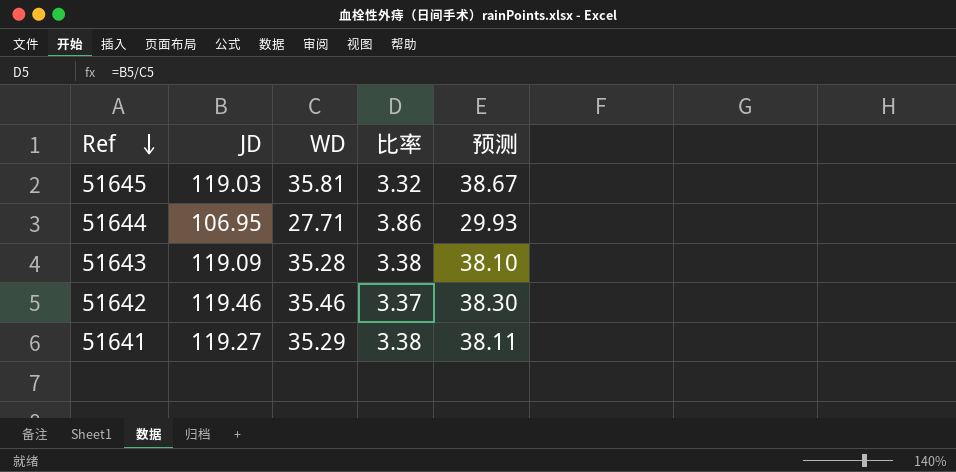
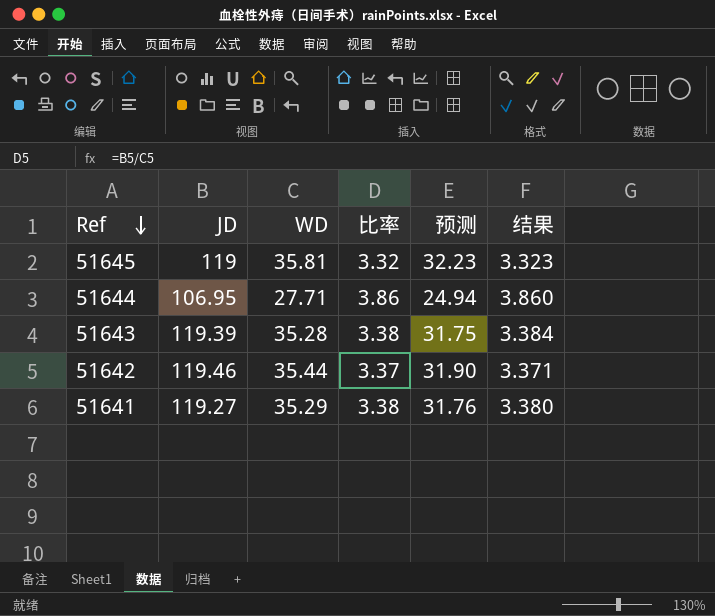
column 预测 | formula: [WD] * 1.08 -> [WD] * 0.9
column 结果 | formula: none -> [JD] / [WD]
51645 | JD: 119.03 -> 119
51643 | JD: 119.09 -> 119.39
51642 | WD: 35.46 -> 35.44

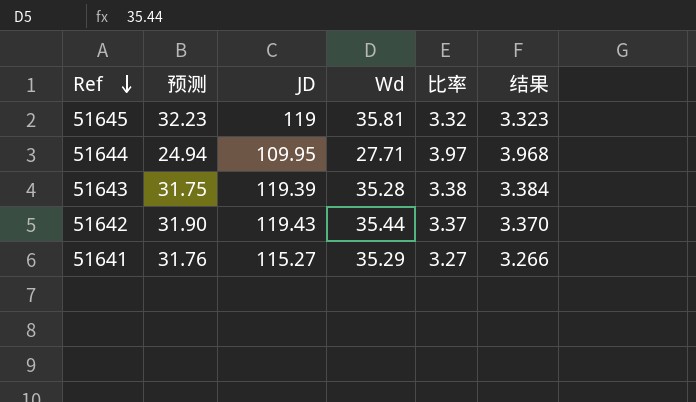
column 预测 | position: 5 -> 2
column name: WD -> Wd
51644 | JD: 106.95 -> 109.95
51644 | 比率: 3.86 -> 3.97
51644 | 结果: 3.860 -> 3.968
51642 | JD: 119.46 -> 119.43
51642 | 结果: 3.371 -> 3.370
51641 | JD: 119.27 -> 115.27
51641 | 比率: 3.38 -> 3.27
51641 | 结果: 3.380 -> 3.266

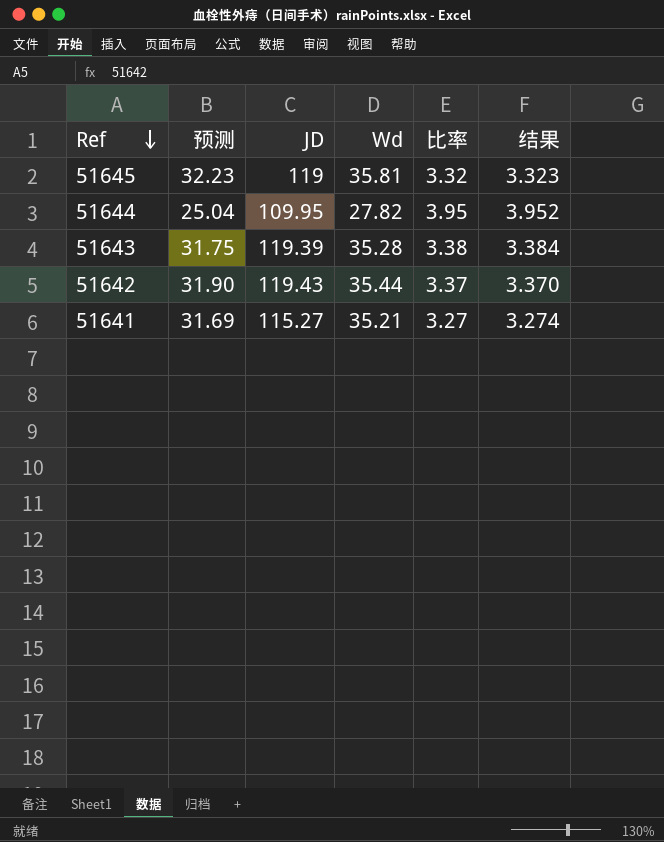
51644 | 预测: 24.94 -> 25.04
51644 | Wd: 27.71 -> 27.82
51644 | 比率: 3.97 -> 3.95
51644 | 结果: 3.968 -> 3.952
51641 | 预测: 31.76 -> 31.69
51641 | Wd: 35.29 -> 35.21
51641 | 结果: 3.266 -> 3.274

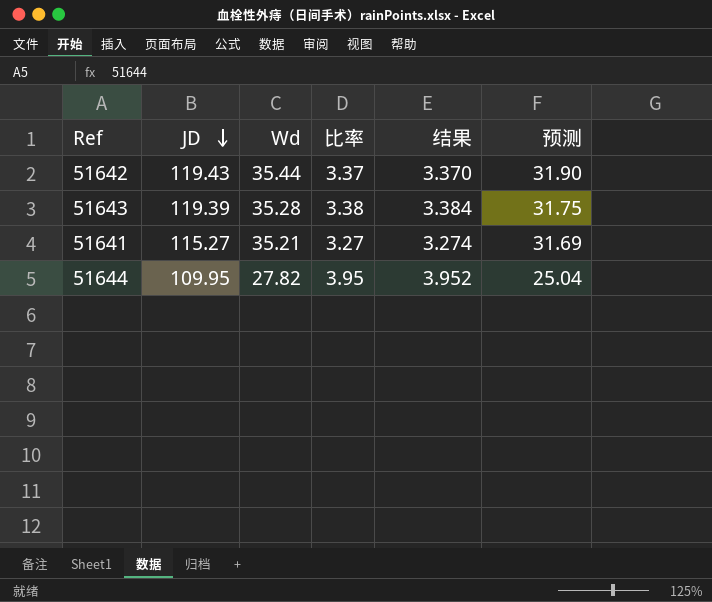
row order: Ref descending -> JD descending
column 预测 | position: 2 -> 6
row 51645: 32.23 | 119 | 35.81 | 3.32 | 3.323 -> none

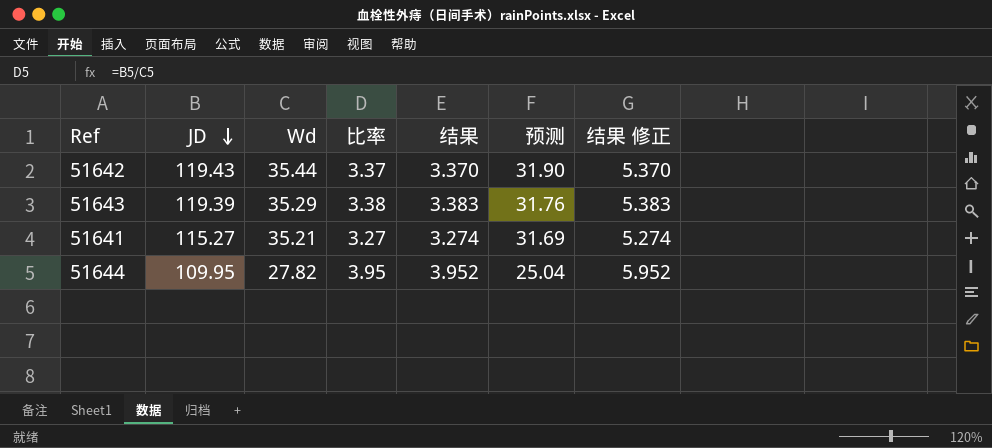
column 结果 修正 | formula: none -> [结果] + 2
51643 | Wd: 35.28 -> 35.29
51643 | 结果: 3.384 -> 3.383
51643 | 预测: 31.75 -> 31.76

